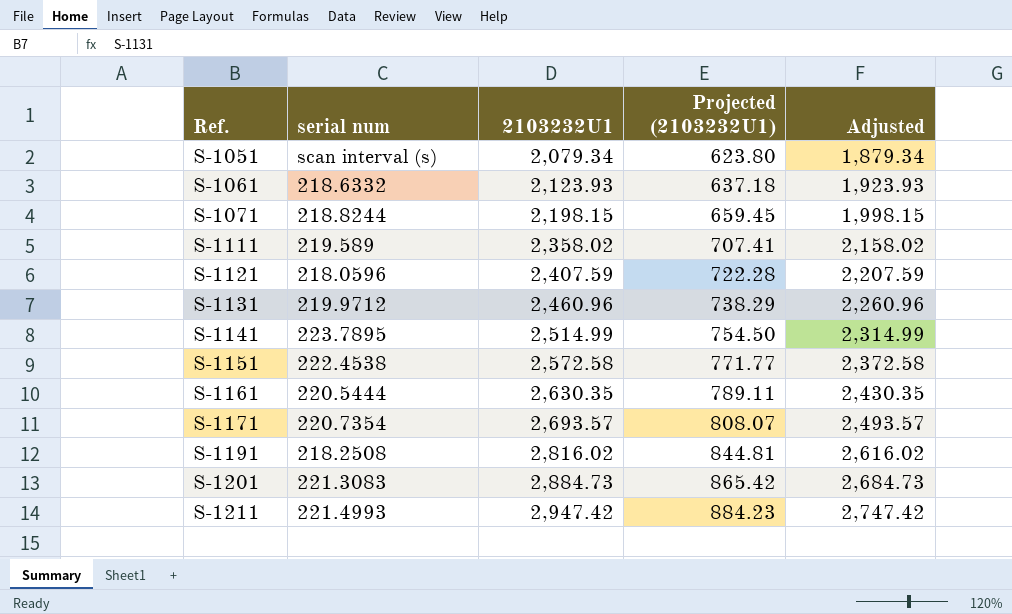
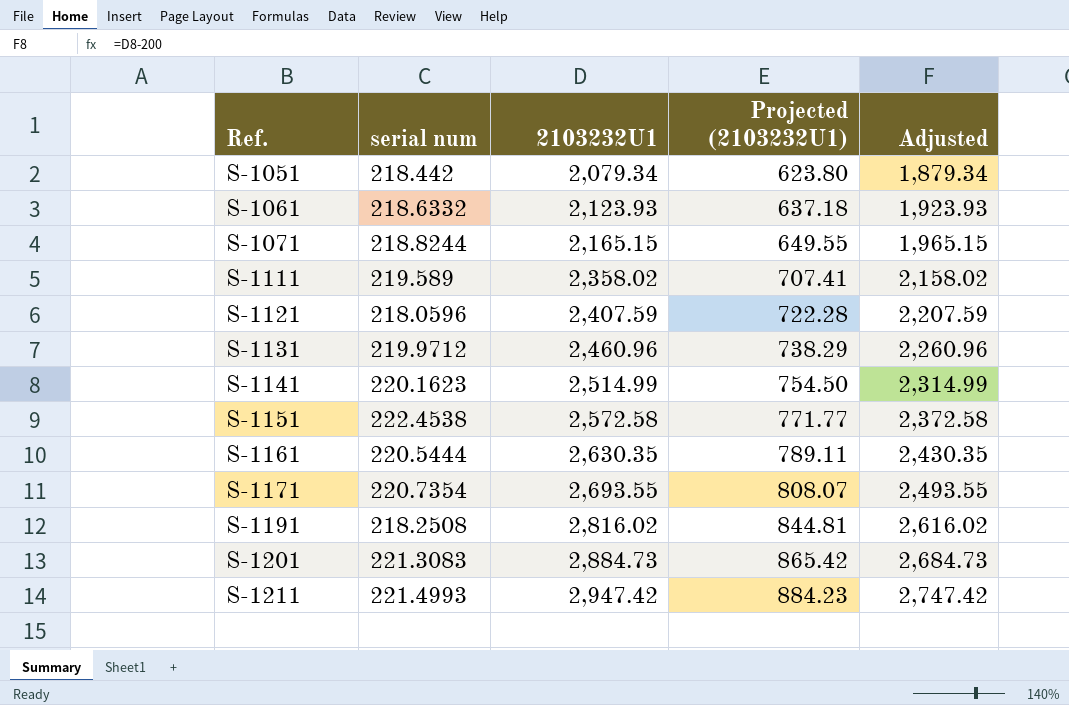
S-1051 | serial num: scan interval (s) -> 218.442
S-1071 | 2103232U1: 2,198.15 -> 2,165.15
S-1071 | Projected (2103232U1): 659.45 -> 649.55
S-1071 | Adjusted: 1,998.15 -> 1,965.15
S-1141 | serial num: 223.7895 -> 220.1623
S-1171 | 2103232U1: 2,693.57 -> 2,693.55
S-1171 | Adjusted: 2,493.57 -> 2,493.55

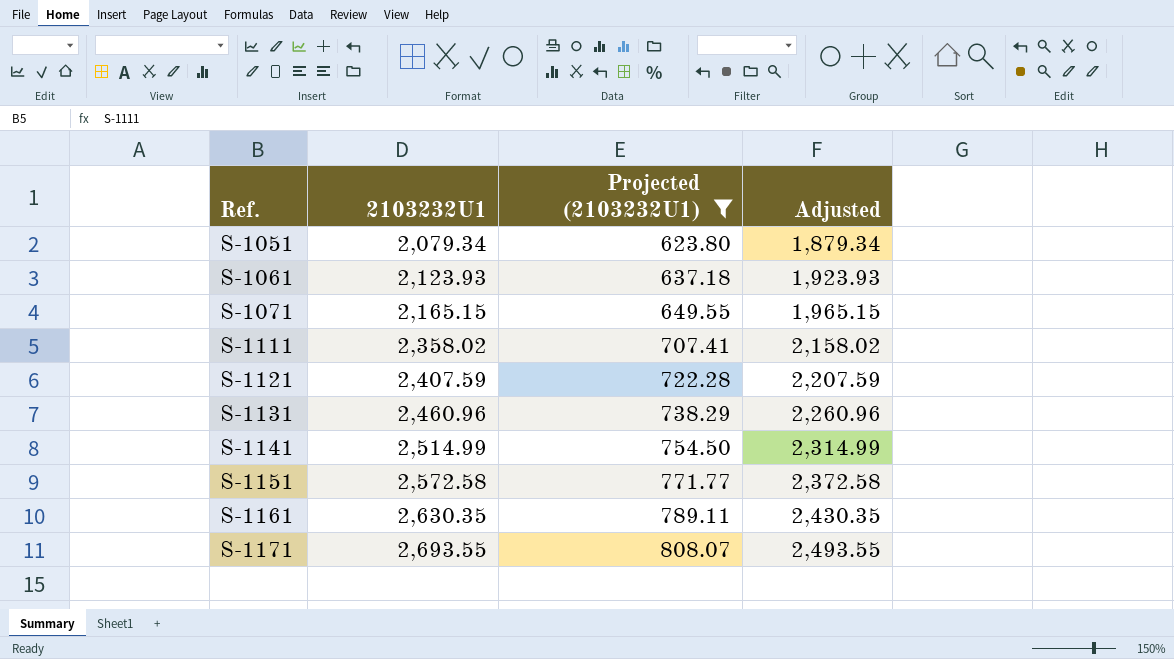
filter: none -> Projected (2103232U1) <= 808.07
column serial num | position: 2 -> none

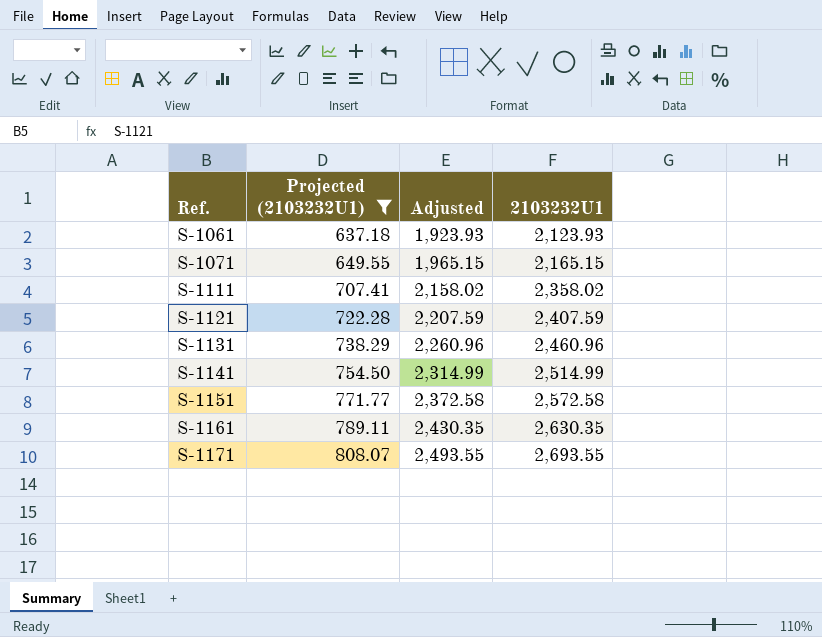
column 2103232U1 | position: 2 -> 4
row S-1051: 2,079.34 | 623.80 | 1,879.34 -> none

